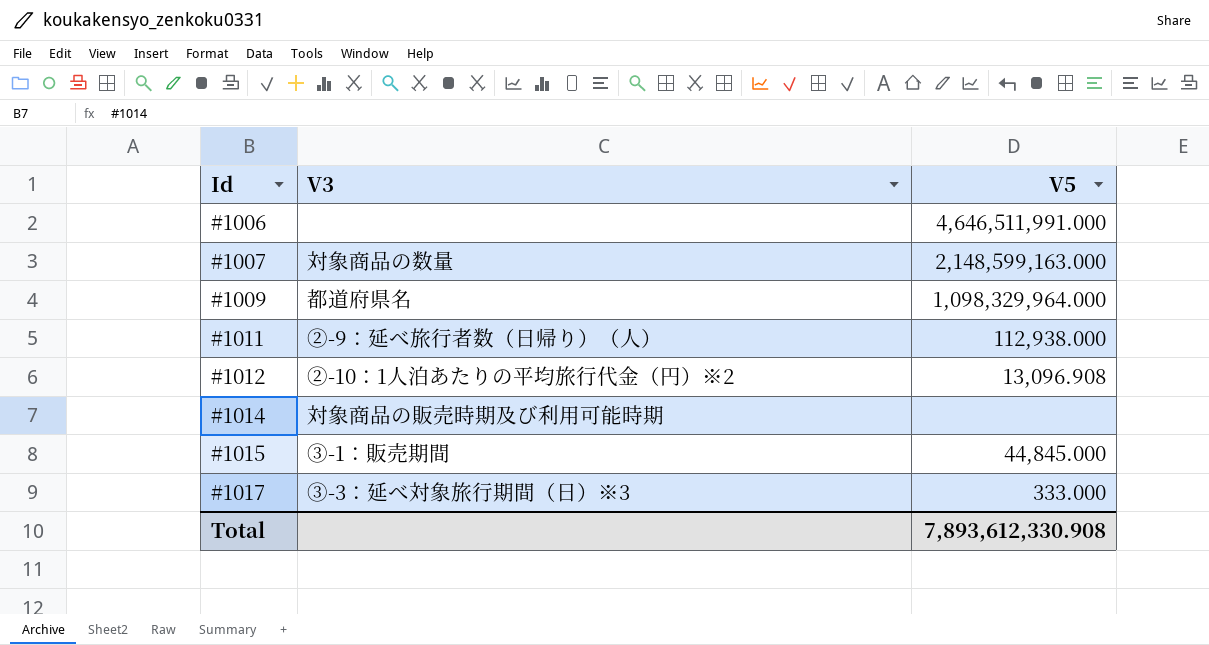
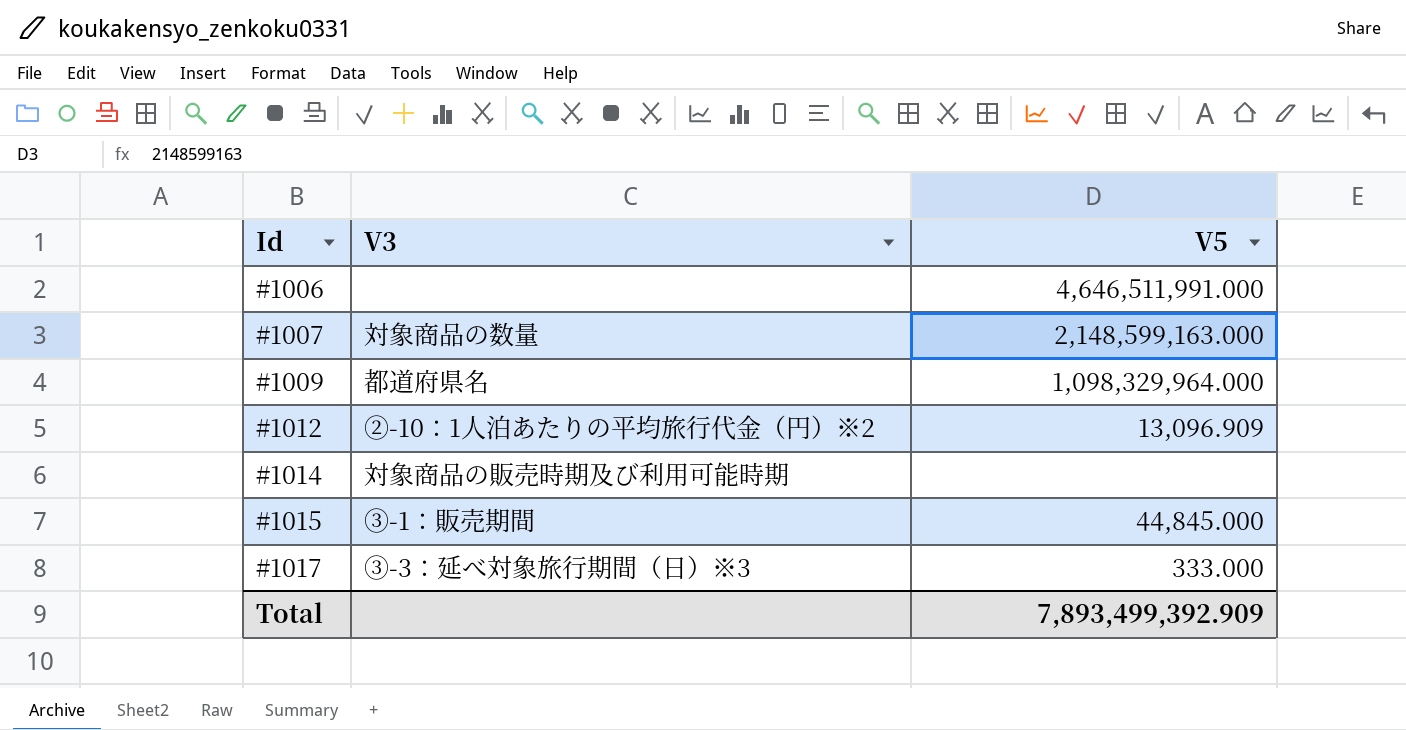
row #1011: ②-9：延べ旅行者数（日帰り）（人） | 112,938.000 -> none
#1012 | V5: 13,096.908 -> 13,096.909
Total | V5: 7,893,612,330.908 -> 7,893,499,392.909

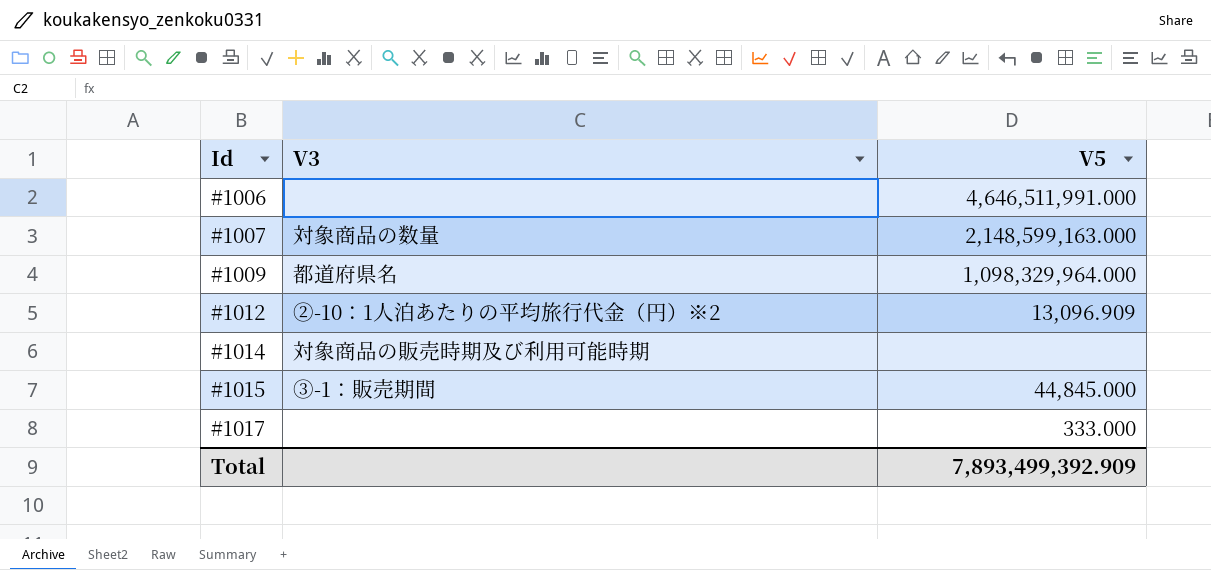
#1017 | V3: ③-3：延べ対象旅行期間（日）※3 -> none

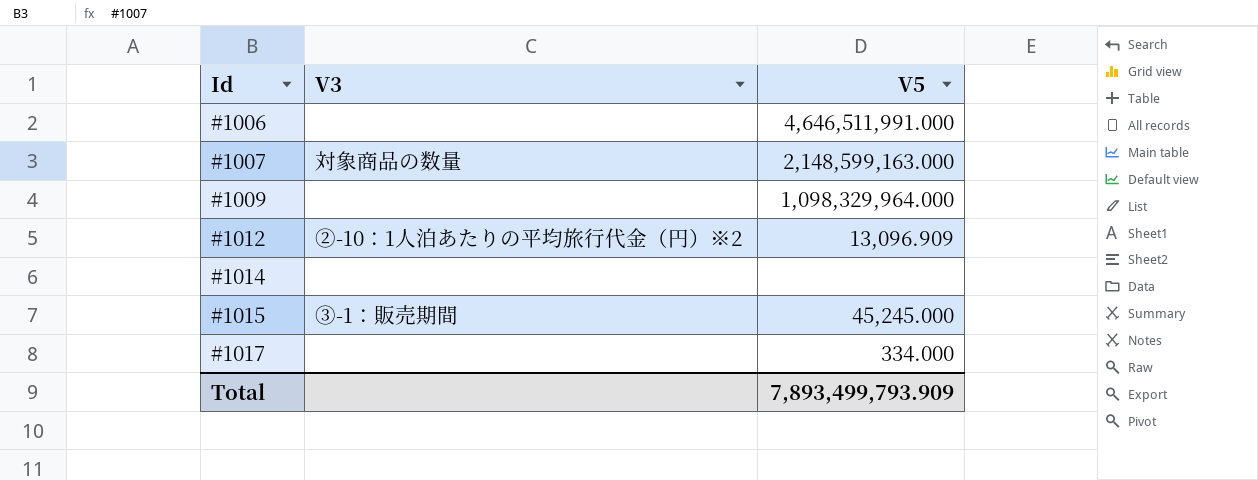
#1009 | V3: 都道府県名 -> none
#1014 | V3: 対象商品の販売時期及び利用可能時期 -> none
#1015 | V5: 44,845.000 -> 45,245.000
#1017 | V5: 333.000 -> 334.000
Total | V5: 7,893,499,392.909 -> 7,893,499,793.909

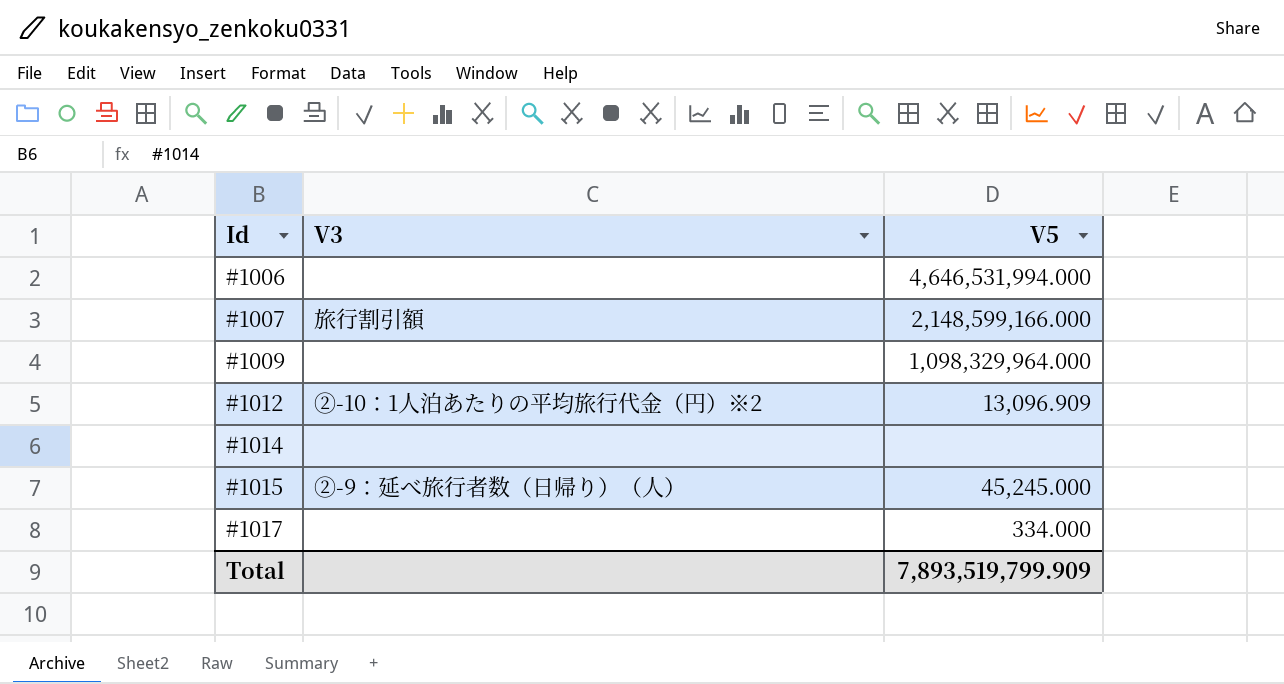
#1006 | V5: 4,646,511,991.000 -> 4,646,531,994.000
#1007 | V3: 対象商品の数量 -> 旅行割引額
#1007 | V5: 2,148,599,163.000 -> 2,148,599,166.000
#1015 | V3: ③-1：販売期間 -> ②-9：延べ旅行者数（日帰り）（人）
Total | V5: 7,893,499,793.909 -> 7,893,519,799.909

